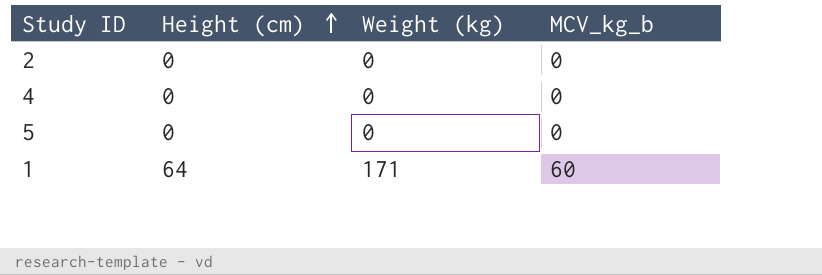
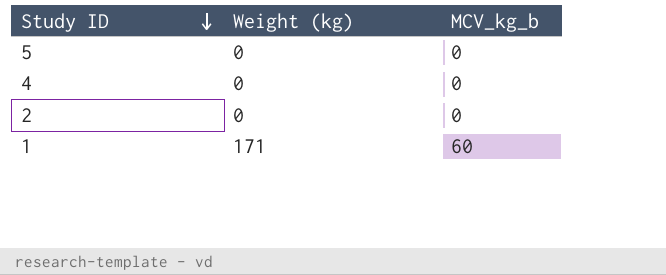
row order: Height (cm) ascending -> Study ID descending
column Height (cm) | position: 2 -> none

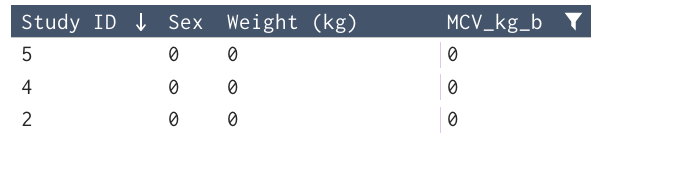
filter: none -> MCV_kg_b = 0
column Sex | position: none -> 2

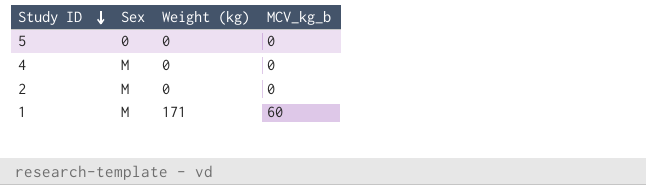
filter: MCV_kg_b = 0 -> none
4 | Sex: 0 -> M
2 | Sex: 0 -> M

